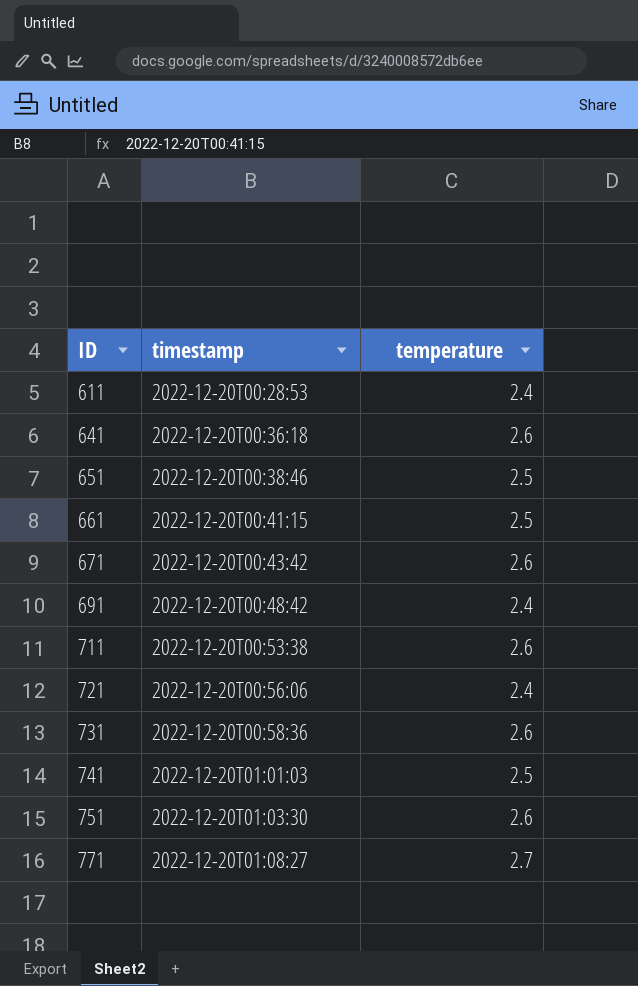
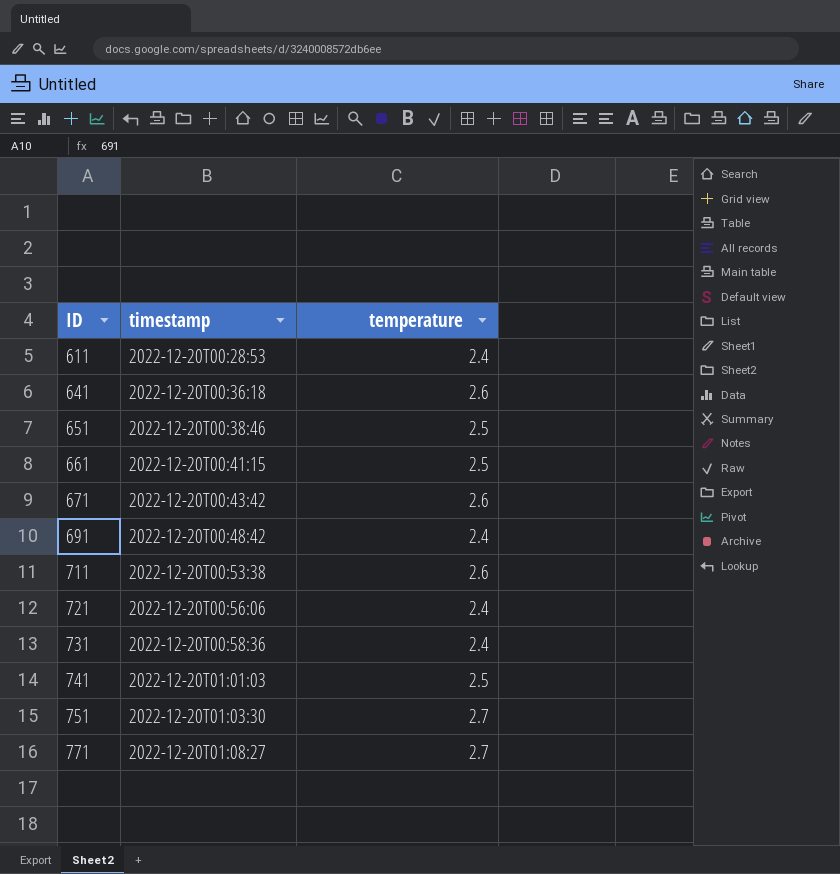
731 | temperature: 2.6 -> 2.4
751 | temperature: 2.6 -> 2.7

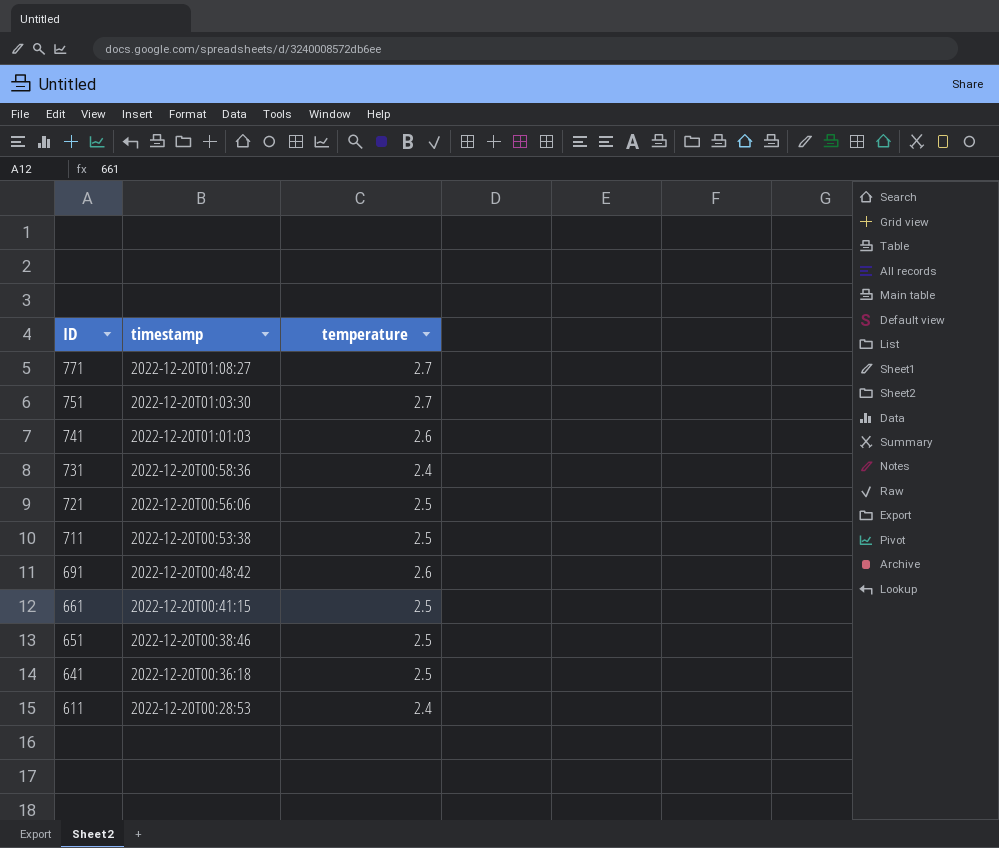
row order: ID ascending -> ID descending
row 671: 2022-12-20T00:43:42 | 2.6 -> none
741 | temperature: 2.5 -> 2.6
721 | temperature: 2.4 -> 2.5
711 | temperature: 2.6 -> 2.5
691 | temperature: 2.4 -> 2.6
641 | temperature: 2.6 -> 2.5

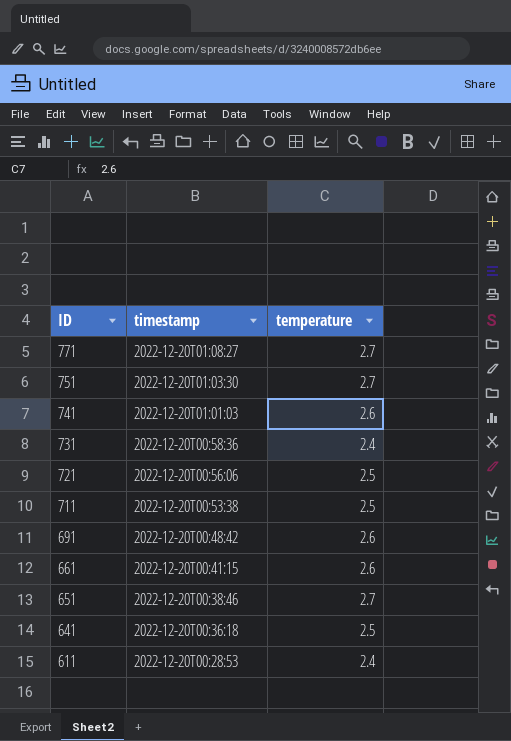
661 | temperature: 2.5 -> 2.6
651 | temperature: 2.5 -> 2.7

